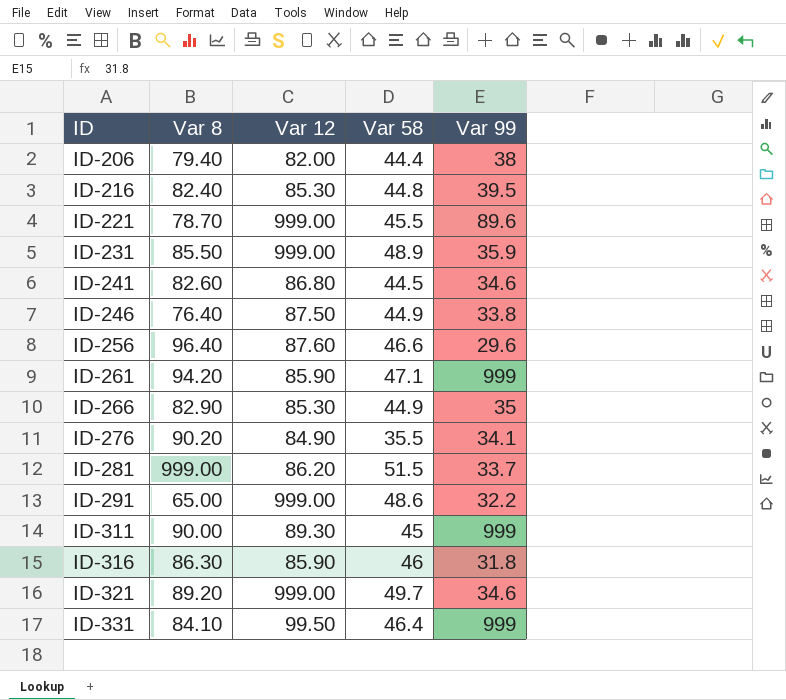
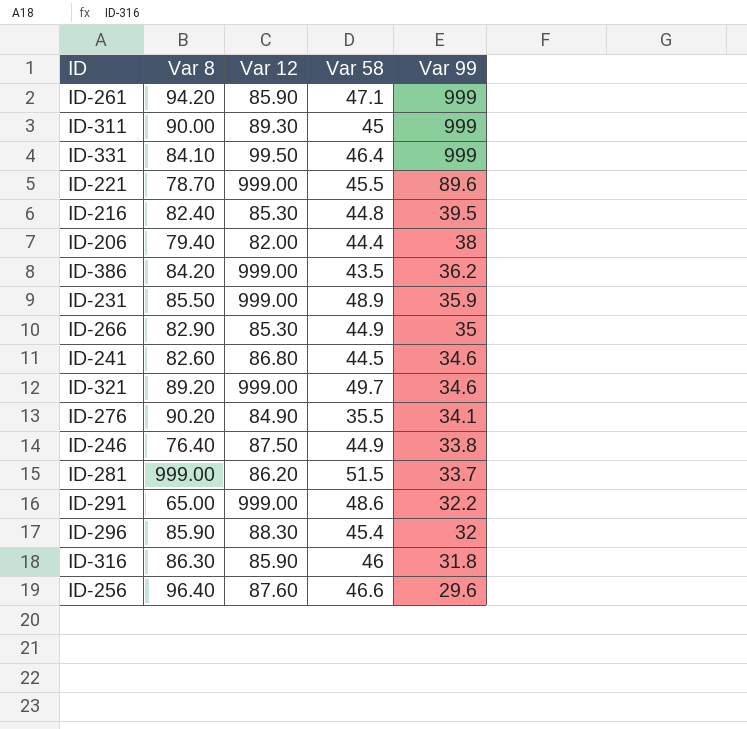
row order: ID ascending -> Var 99 descending
row ID-386: none -> 84.20 | 999.00 | 43.5 | 36.2
row ID-296: none -> 85.90 | 88.30 | 45.4 | 32

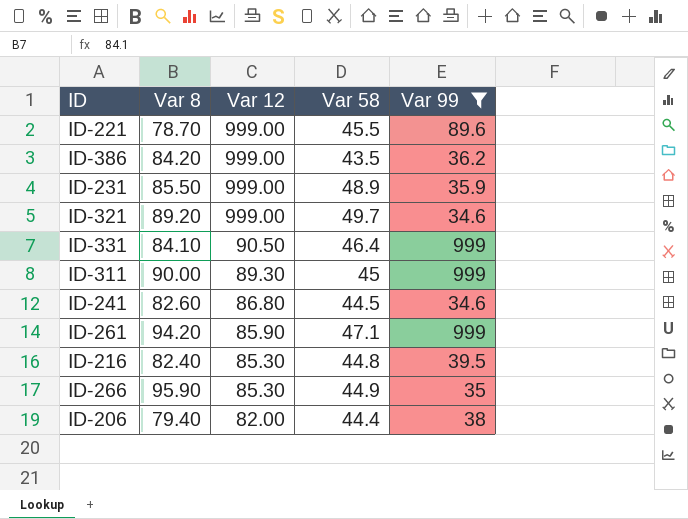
filter: none -> Var 99 >= 34.6
row order: Var 99 descending -> Var 12 descending
ID-331 | Var 12: 99.50 -> 90.50
ID-266 | Var 8: 82.90 -> 95.90

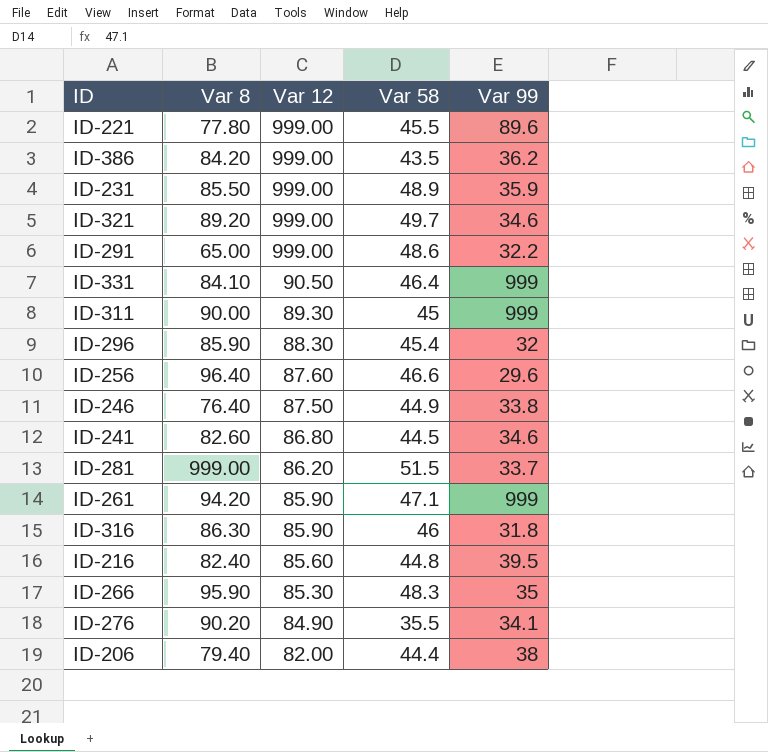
filter: Var 99 >= 34.6 -> none
ID-221 | Var 8: 78.70 -> 77.80
ID-216 | Var 12: 85.30 -> 85.60
ID-266 | Var 58: 44.9 -> 48.3

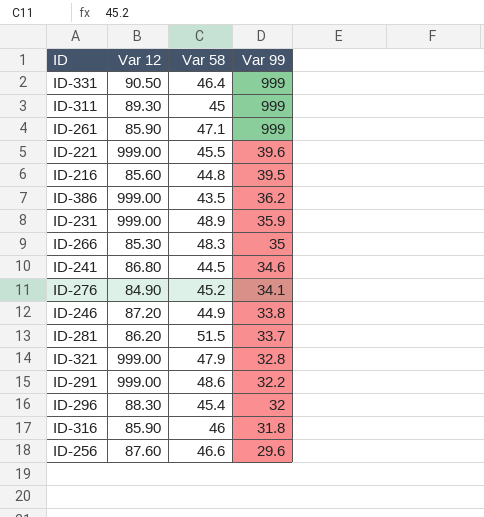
row order: Var 12 descending -> Var 99 descending
column Var 8 | position: 2 -> none
row ID-206: 79.40 | 82.00 | 44.4 | 38 -> none
ID-221 | Var 99: 89.6 -> 39.6
ID-276 | Var 58: 35.5 -> 45.2
ID-246 | Var 12: 87.50 -> 87.20
ID-321 | Var 58: 49.7 -> 47.9
ID-321 | Var 99: 34.6 -> 32.8

